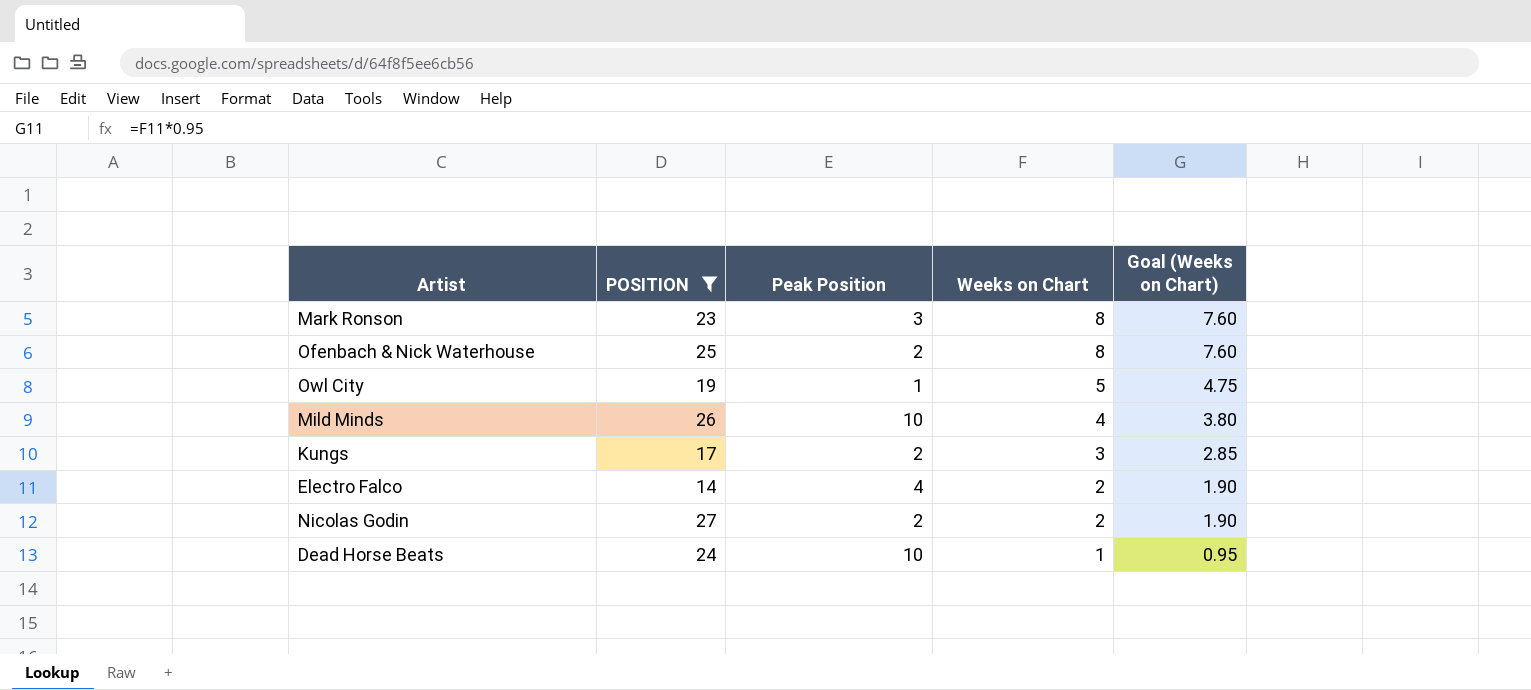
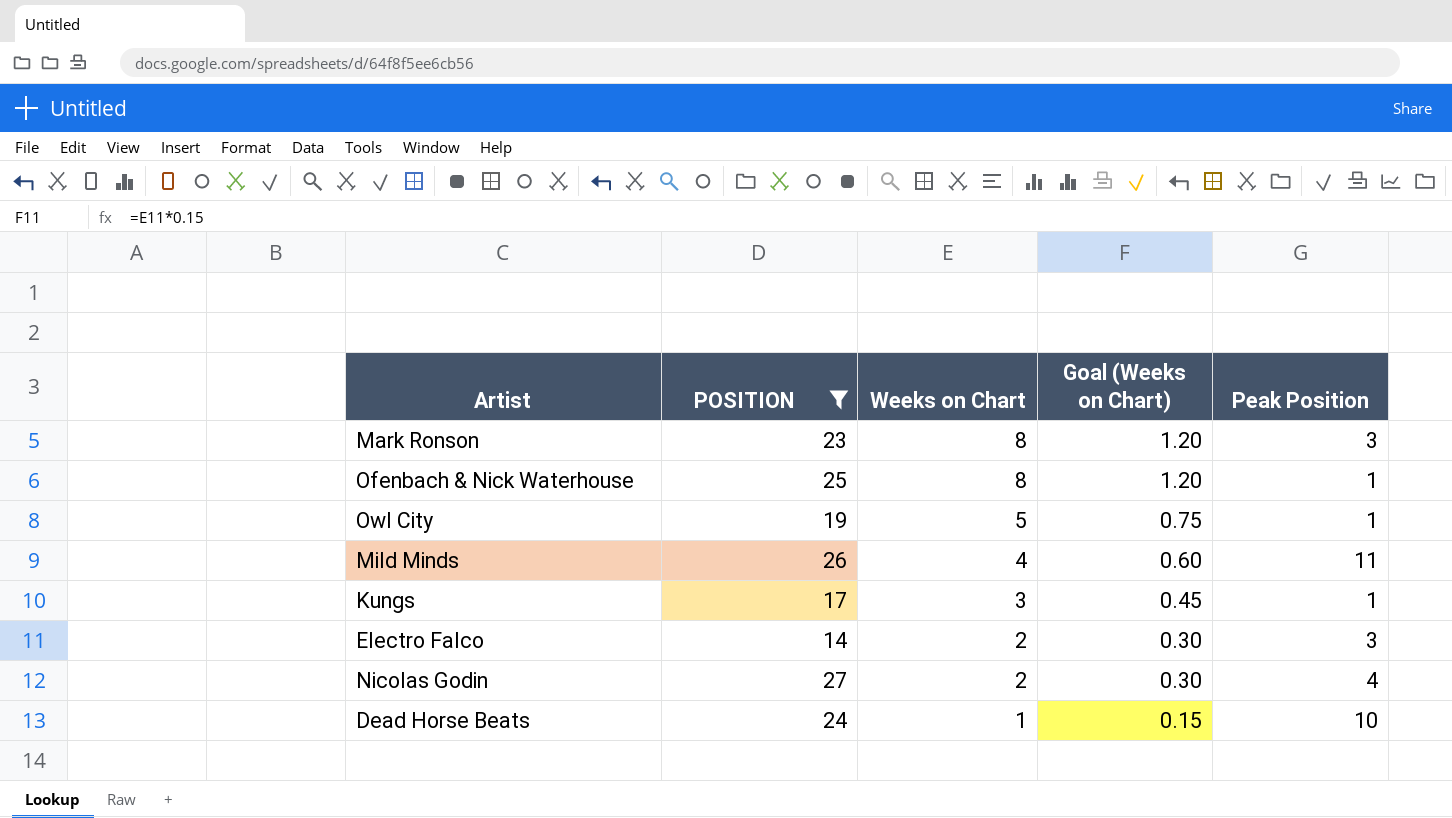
column Goal (Weeks on Chart) | formula: [Weeks on Chart] * 0.95 -> [Weeks on Chart] * 0.15
column Peak Position | position: 3 -> 5
Ofenbach & Nick Waterhouse | Peak Position: 2 -> 1
Mild Minds | Peak Position: 10 -> 11
Kungs | Peak Position: 2 -> 1
Electro Falco | Peak Position: 4 -> 3
Nicolas Godin | Peak Position: 2 -> 4

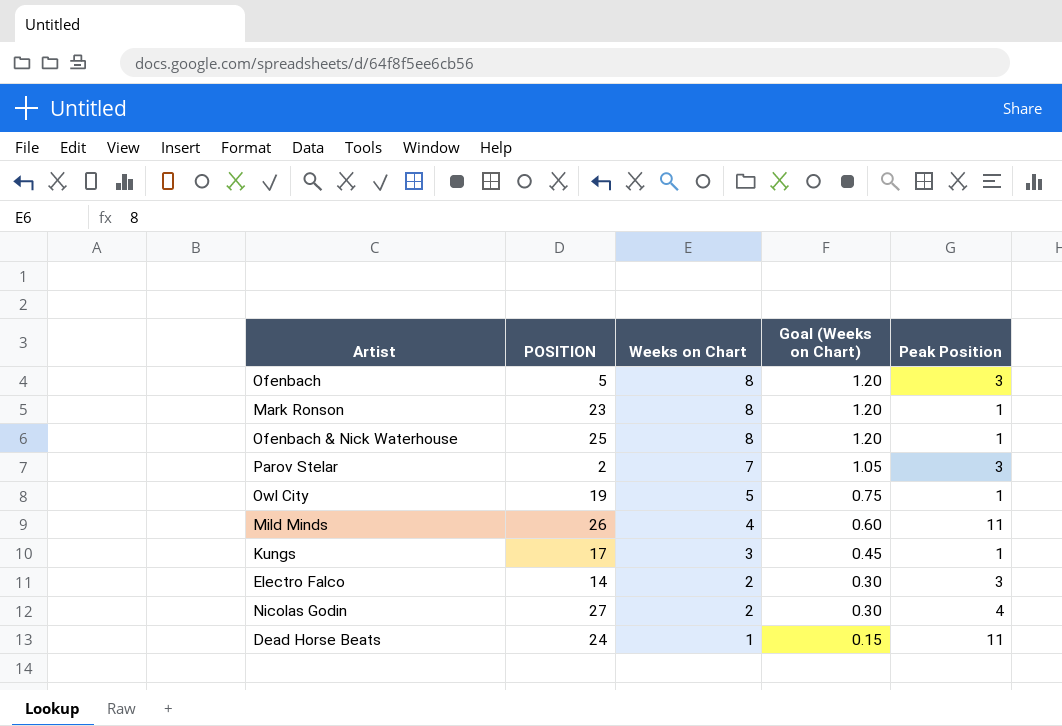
filter: POSITION >= 14 -> none
Mark Ronson | Peak Position: 3 -> 1
Dead Horse Beats | Peak Position: 10 -> 11

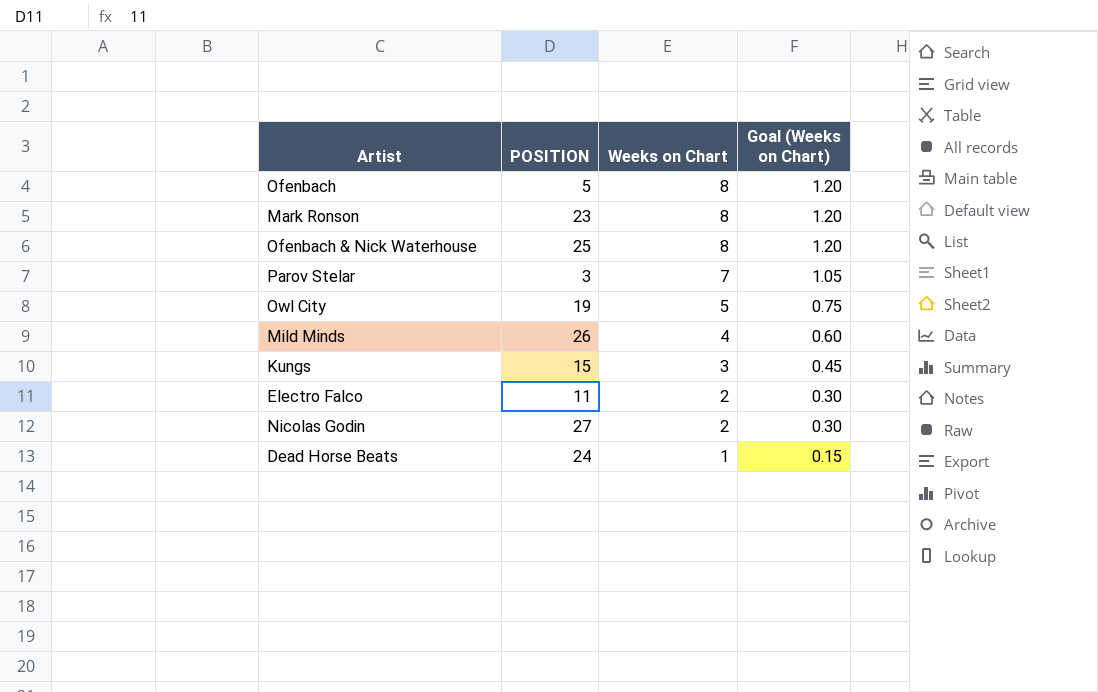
column Peak Position | position: 5 -> none
Parov Stelar | POSITION: 2 -> 3
Kungs | POSITION: 17 -> 15
Electro Falco | POSITION: 14 -> 11

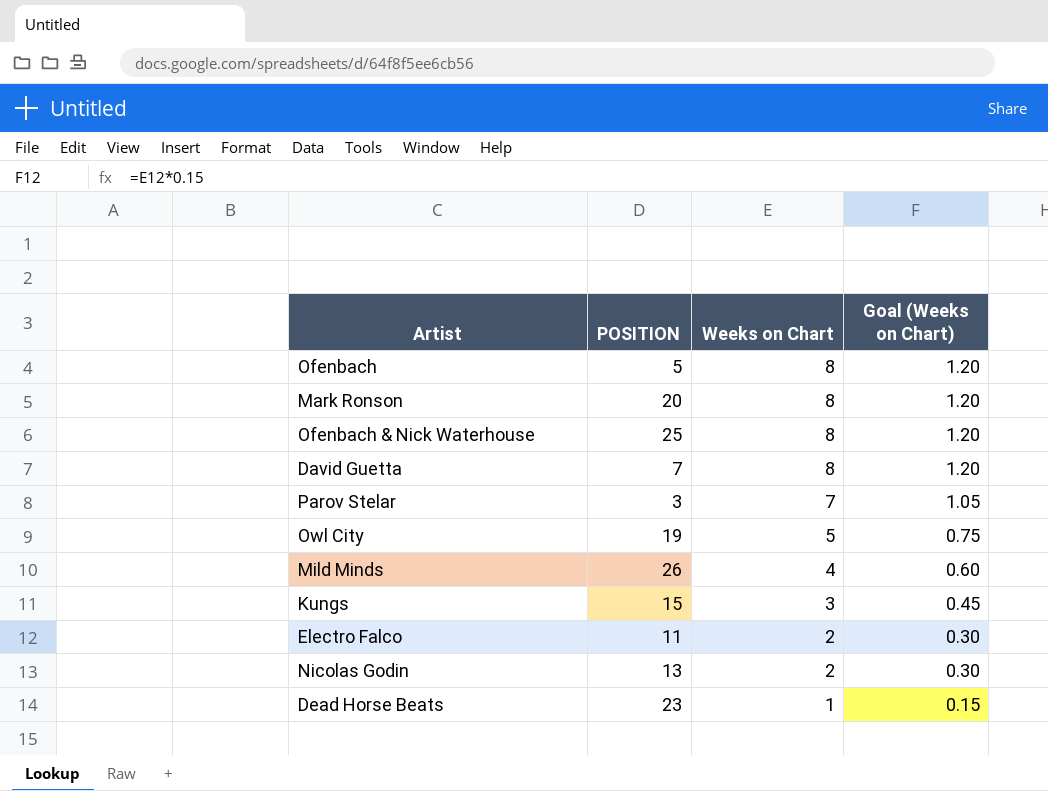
Mark Ronson | POSITION: 23 -> 20
row David Guetta: none -> 7 | 8 | 1.20
Nicolas Godin | POSITION: 27 -> 13
Dead Horse Beats | POSITION: 24 -> 23

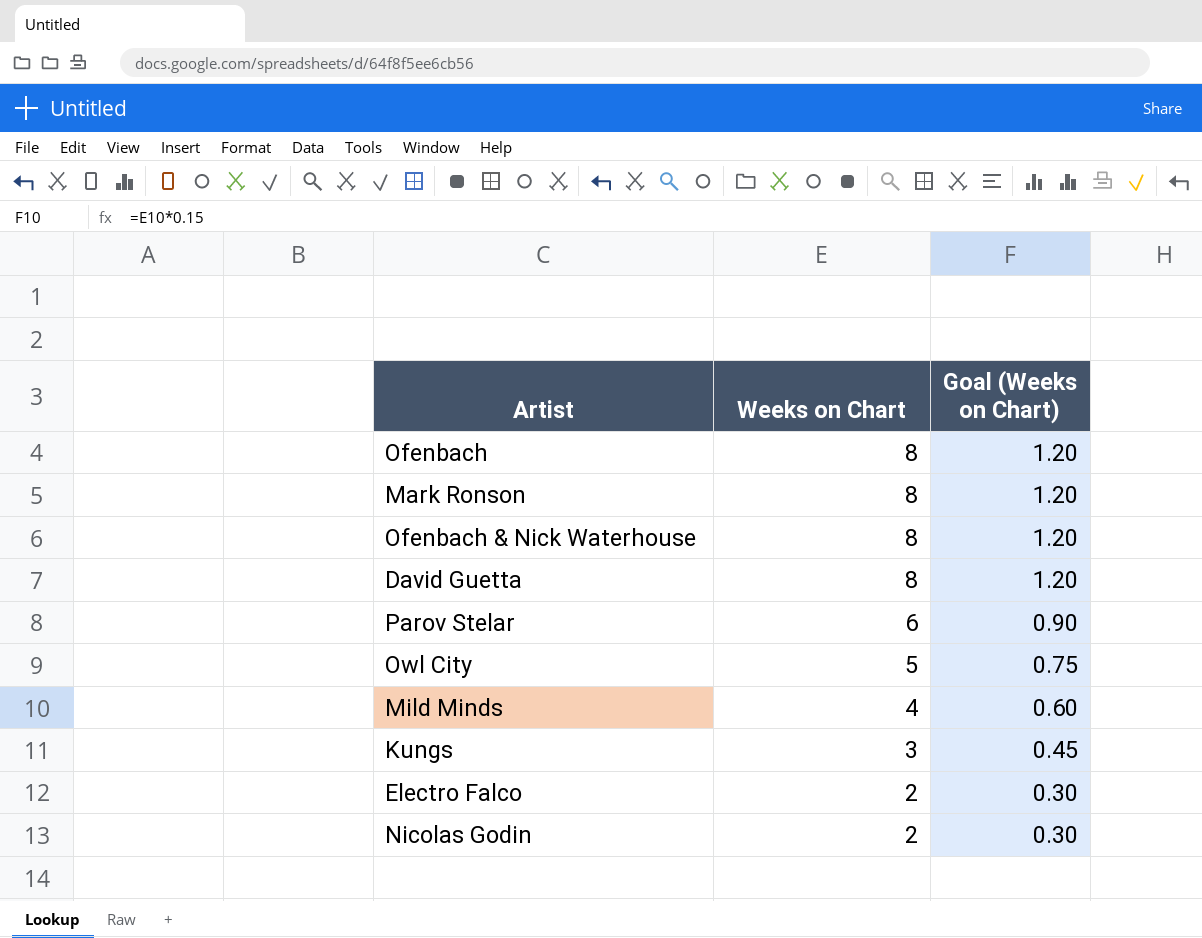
column POSITION | position: 2 -> none
row Dead Horse Beats: 23 | 1 | 0.15 -> none
Parov Stelar | Weeks on Chart: 7 -> 6
Parov Stelar | Goal (Weeks on Chart): 1.05 -> 0.90

